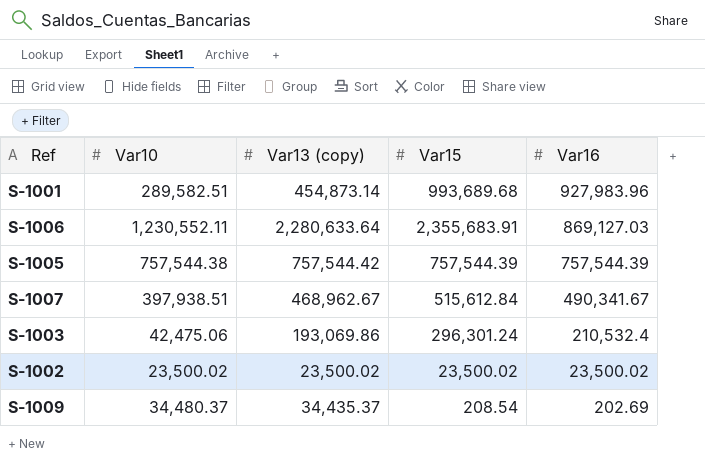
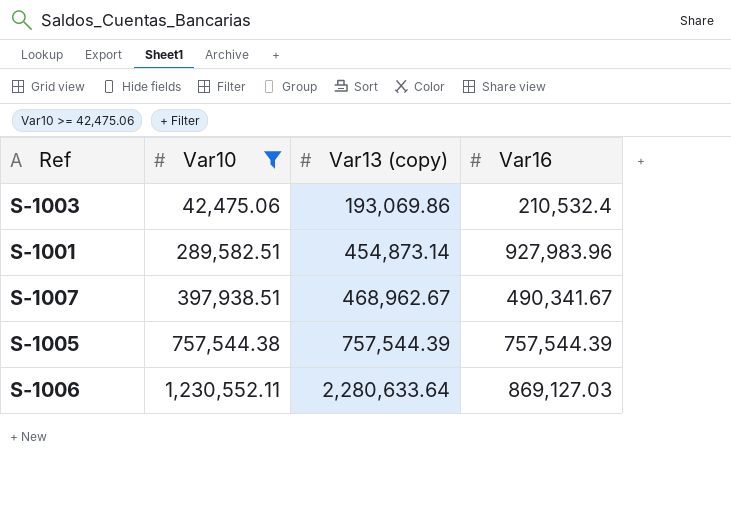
filter: none -> Var10 >= 42,475.06
row order: Var16 descending -> Var10 ascending
column Var15 | position: 4 -> none
S-1005 | Var13 (copy): 757,544.42 -> 757,544.39

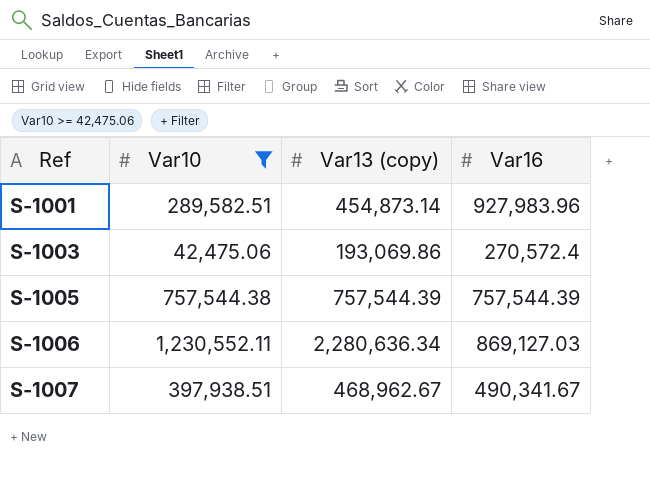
row order: Var10 ascending -> Ref ascending
S-1003 | Var16: 210,532.4 -> 270,572.4
S-1006 | Var13 (copy): 2,280,633.64 -> 2,280,636.34

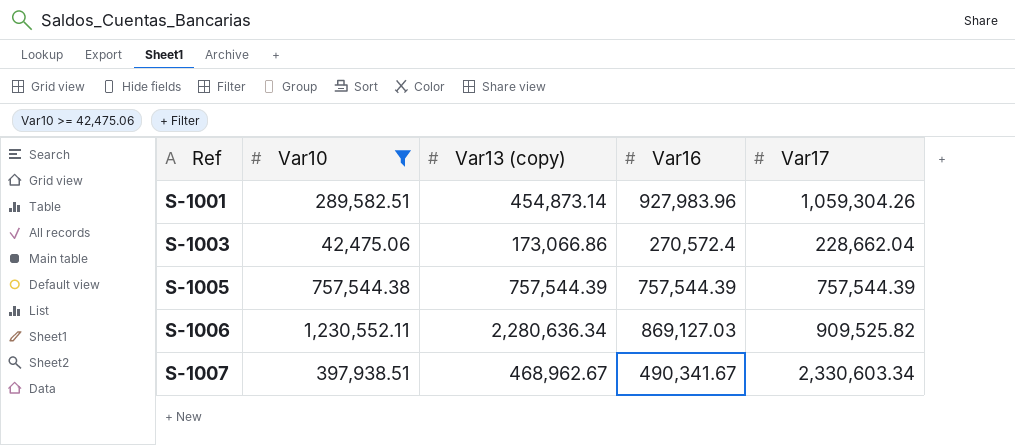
column Var17 | position: none -> 5
S-1003 | Var13 (copy): 193,069.86 -> 173,066.86

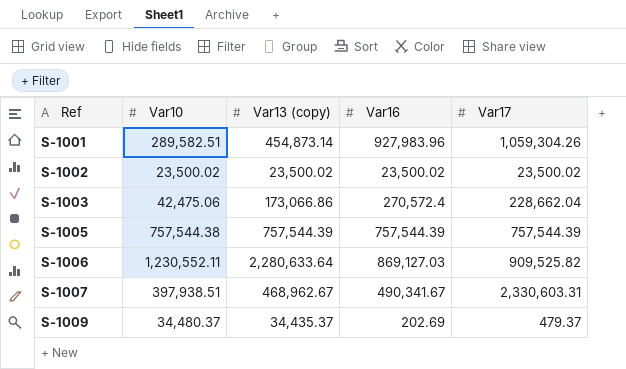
filter: Var10 >= 42,475.06 -> none
S-1006 | Var13 (copy): 2,280,636.34 -> 2,280,633.64
S-1007 | Var17: 2,330,603.34 -> 2,330,603.31

